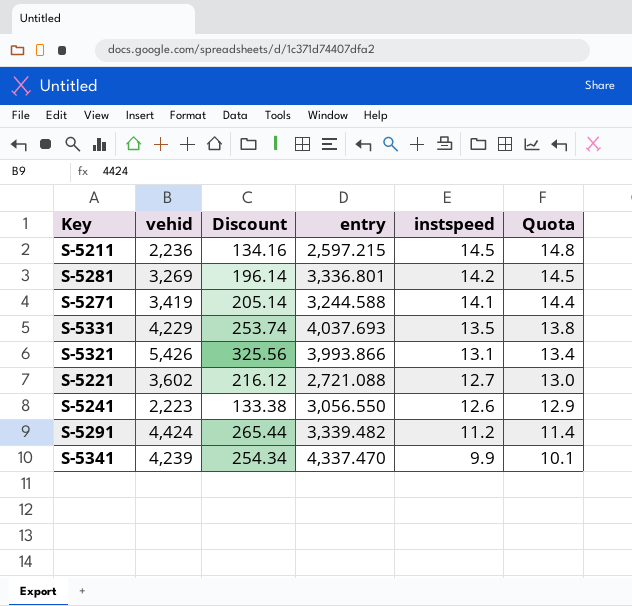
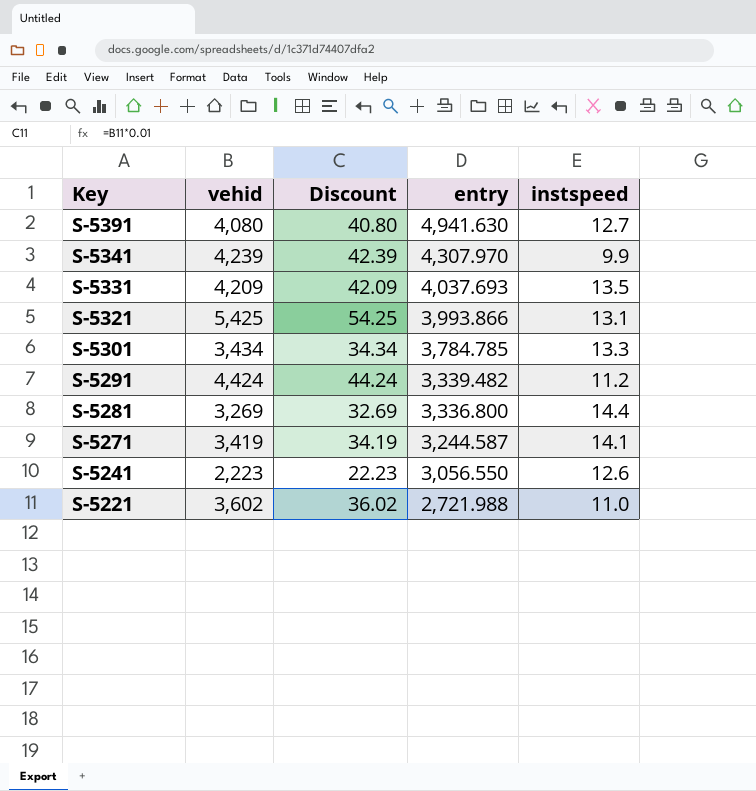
row order: instspeed descending -> Key descending
column Quota | formula: [instspeed] * 1.02 -> none
column Discount | formula: [vehid] * 0.06 -> [vehid] * 0.01
row S-5211: 2,236 | 134.16 | 2,597.215 | 14.5 | 14.8 -> none
row S-5391: none -> 4,080 | 40.80 | 4,941.630 | 12.7
S-5341 | entry: 4,337.470 -> 4,307.970
S-5331 | vehid: 4,229 -> 4,209
S-5321 | vehid: 5,426 -> 5,425
row S-5301: none -> 3,434 | 34.34 | 3,784.785 | 13.3
S-5281 | entry: 3,336.801 -> 3,336.800
S-5281 | instspeed: 14.2 -> 14.4
S-5271 | entry: 3,244.588 -> 3,244.587
S-5221 | entry: 2,721.088 -> 2,721.988
S-5221 | instspeed: 12.7 -> 11.0

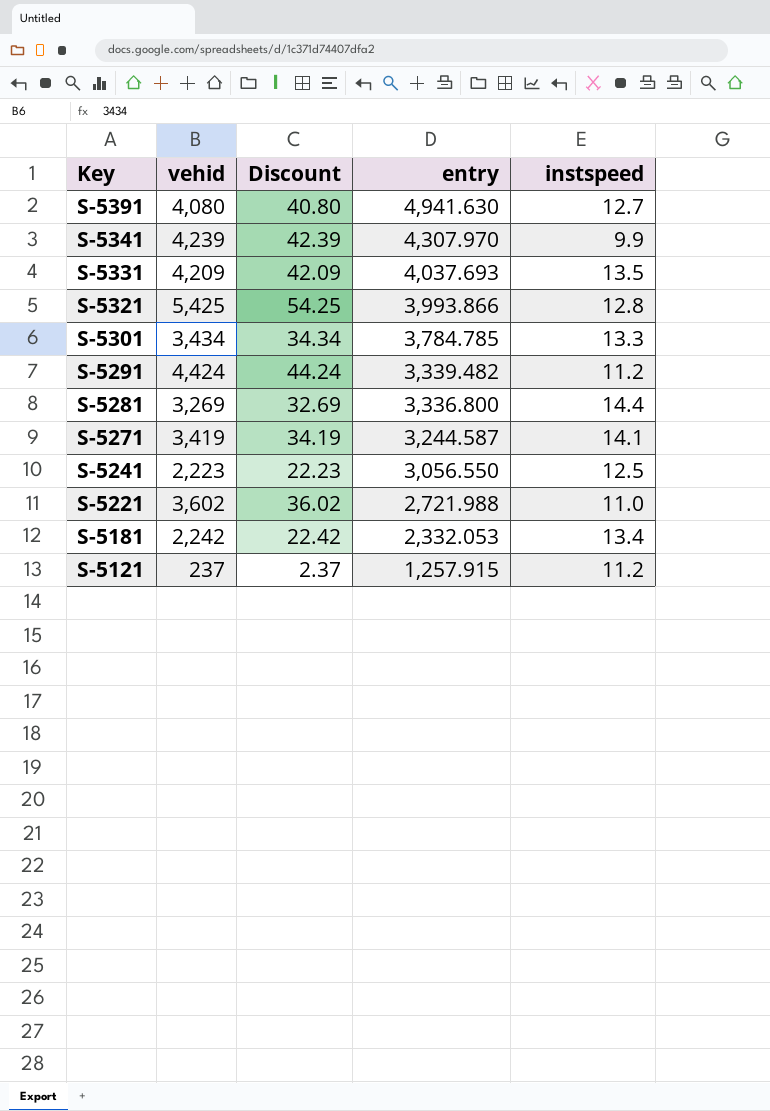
S-5321 | instspeed: 13.1 -> 12.8
S-5241 | instspeed: 12.6 -> 12.5
row S-5181: none -> 2,242 | 22.42 | 2,332.053 | 13.4
row S-5121: none -> 237 | 2.37 | 1,257.915 | 11.2

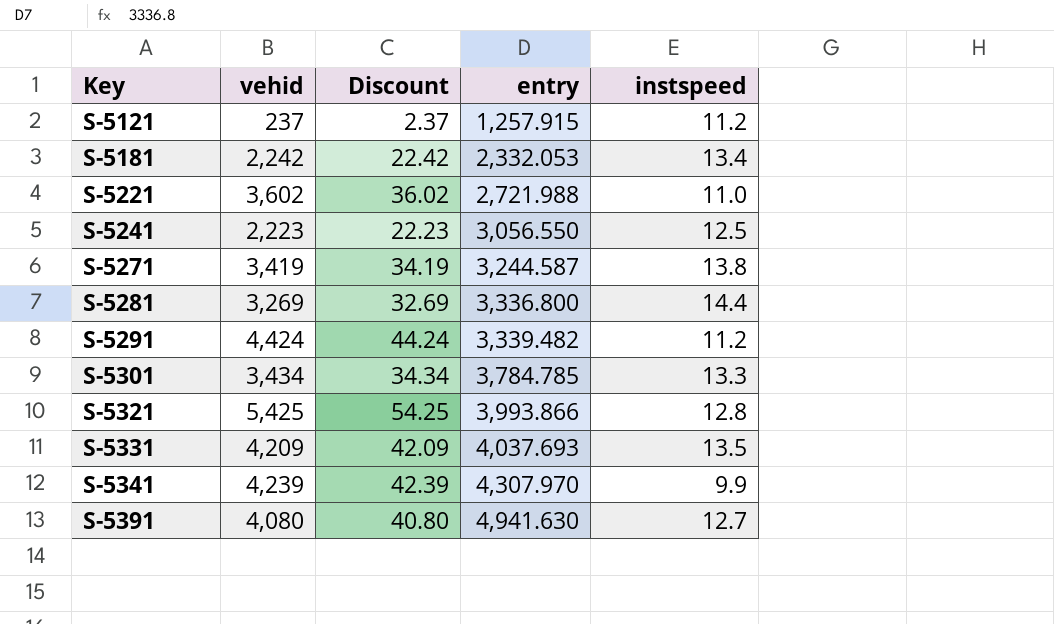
row order: Key descending -> Key ascending
S-5271 | instspeed: 14.1 -> 13.8

